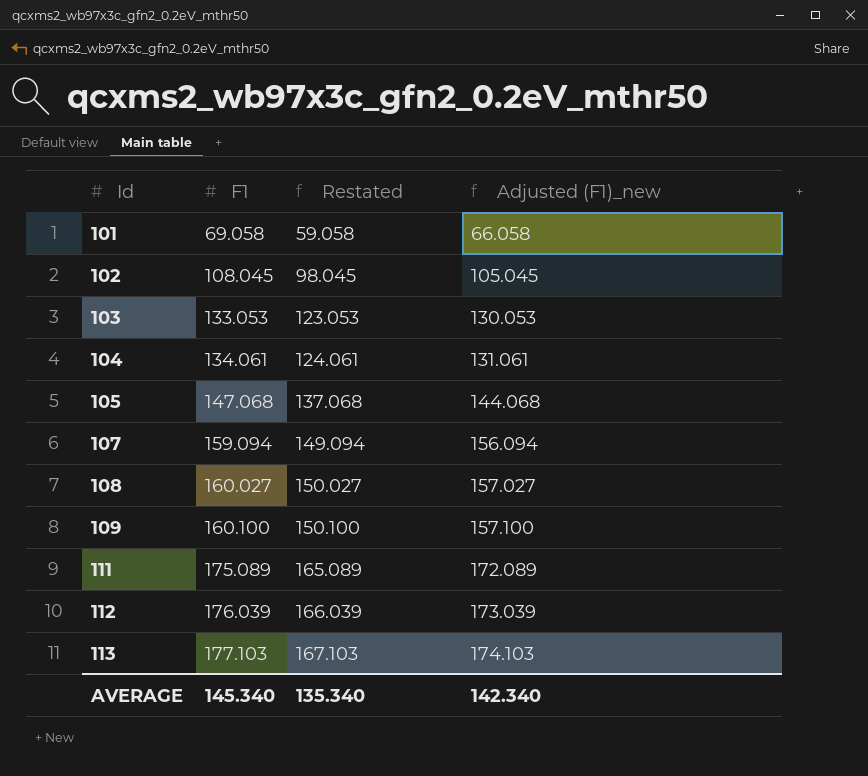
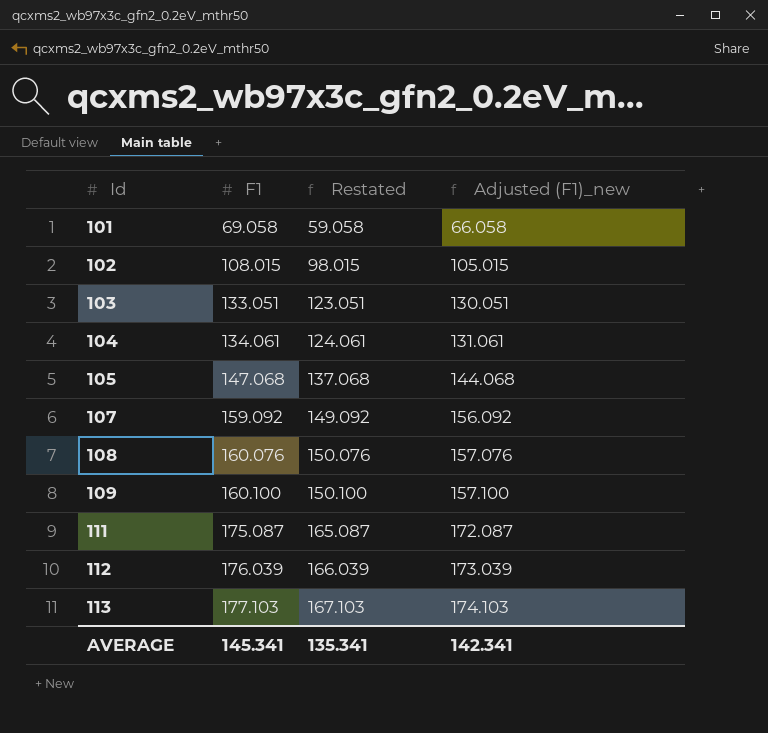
102 | F1: 108.045 -> 108.015
102 | Restated: 98.045 -> 98.015
102 | Adjusted (F1)_new: 105.045 -> 105.015
103 | F1: 133.053 -> 133.051
103 | Restated: 123.053 -> 123.051
103 | Adjusted (F1)_new: 130.053 -> 130.051
107 | F1: 159.094 -> 159.092
107 | Restated: 149.094 -> 149.092
107 | Adjusted (F1)_new: 156.094 -> 156.092
108 | F1: 160.027 -> 160.076
108 | Restated: 150.027 -> 150.076
108 | Adjusted (F1)_new: 157.027 -> 157.076
111 | F1: 175.089 -> 175.087
111 | Restated: 165.089 -> 165.087
111 | Adjusted (F1)_new: 172.089 -> 172.087
AVERAGE | F1: 145.340 -> 145.341
AVERAGE | Restated: 135.340 -> 135.341
AVERAGE | Adjusted (F1)_new: 142.340 -> 142.341

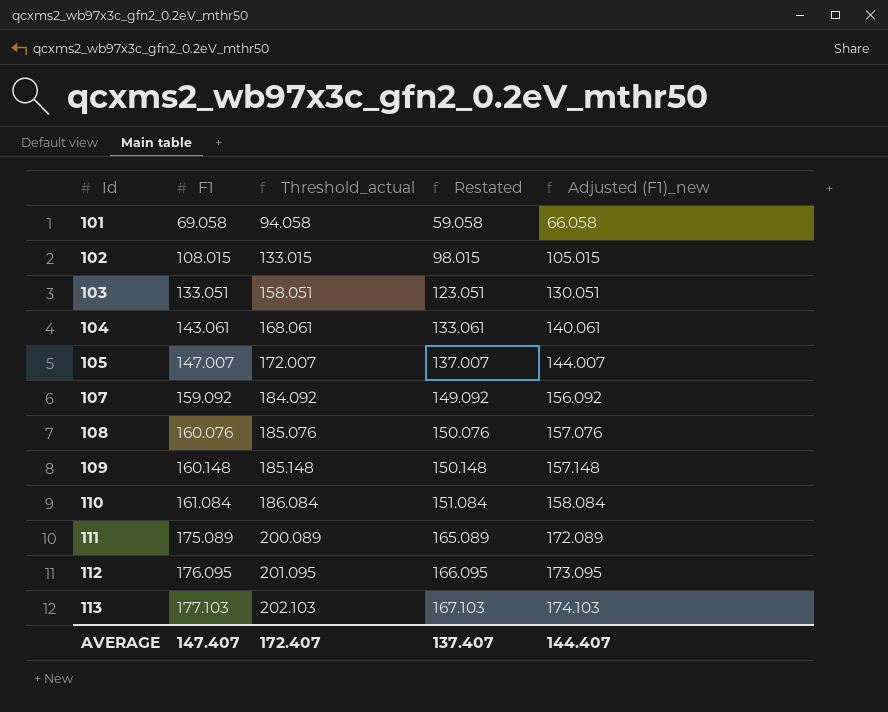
column Threshold_actual | formula: none -> [F1] + 25
104 | F1: 134.061 -> 143.061
104 | Restated: 124.061 -> 133.061
104 | Adjusted (F1)_new: 131.061 -> 140.061
105 | F1: 147.068 -> 147.007
105 | Restated: 137.068 -> 137.007
105 | Adjusted (F1)_new: 144.068 -> 144.007
109 | F1: 160.100 -> 160.148
109 | Restated: 150.100 -> 150.148
109 | Adjusted (F1)_new: 157.100 -> 157.148
row 110: none -> 161.084 | 186.084 | 151.084 | 158.084
111 | F1: 175.087 -> 175.089
111 | Restated: 165.087 -> 165.089
111 | Adjusted (F1)_new: 172.087 -> 172.089
112 | F1: 176.039 -> 176.095
112 | Restated: 166.039 -> 166.095
112 | Adjusted (F1)_new: 173.039 -> 173.095
AVERAGE | F1: 145.341 -> 147.407
AVERAGE | Restated: 135.341 -> 137.407
AVERAGE | Adjusted (F1)_new: 142.341 -> 144.407

